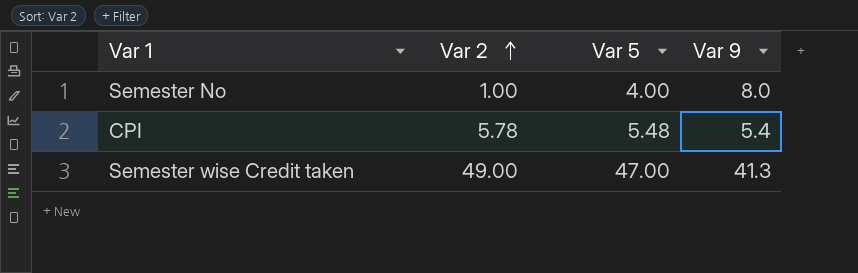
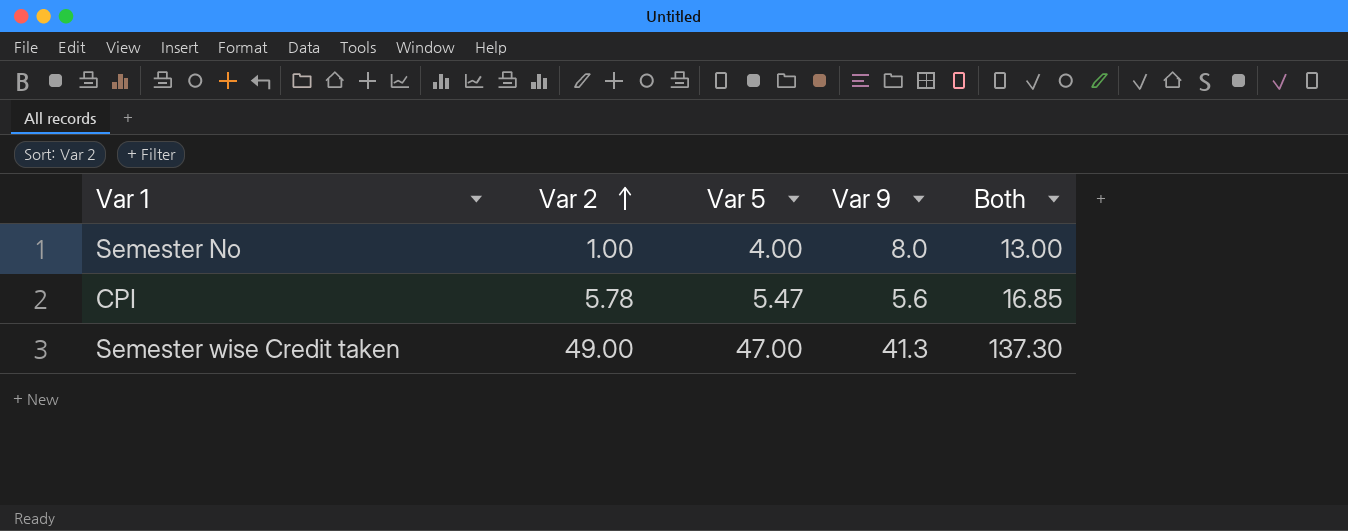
column Both | formula: none -> [Var 2] + [Var 5] + [Var 9]
CPI | Var 5: 5.48 -> 5.47
CPI | Var 9: 5.4 -> 5.6

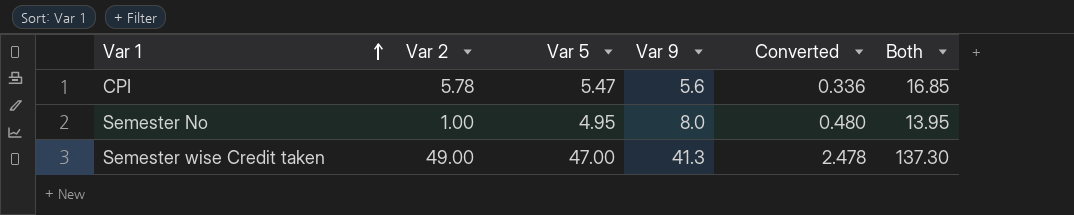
row order: Var 2 ascending -> Var 1 ascending
column Converted | formula: none -> [Var 9] * 0.06
Semester No | Var 5: 4.00 -> 4.95
Semester No | Both: 13.00 -> 13.95

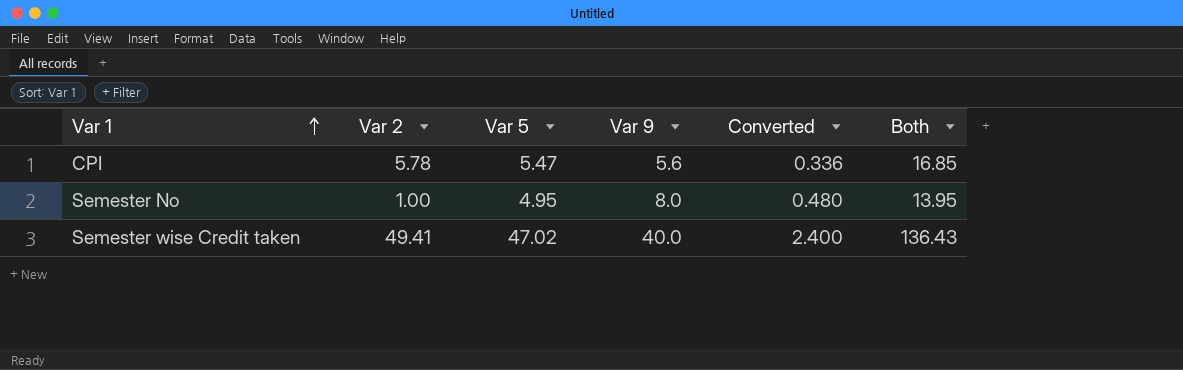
Semester wise Credit taken | Var 2: 49.00 -> 49.41
Semester wise Credit taken | Var 5: 47.00 -> 47.02
Semester wise Credit taken | Var 9: 41.3 -> 40.0
Semester wise Credit taken | Converted: 2.478 -> 2.400
Semester wise Credit taken | Both: 137.30 -> 136.43

